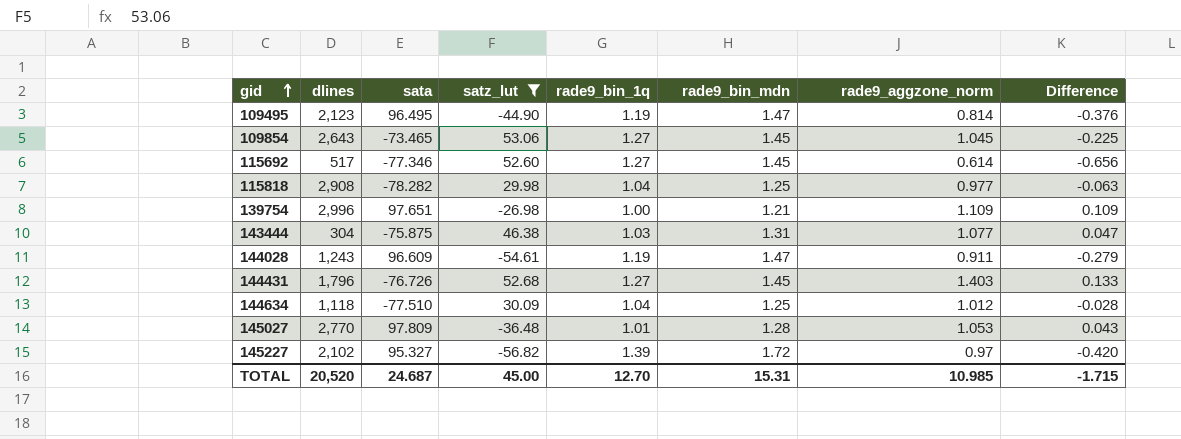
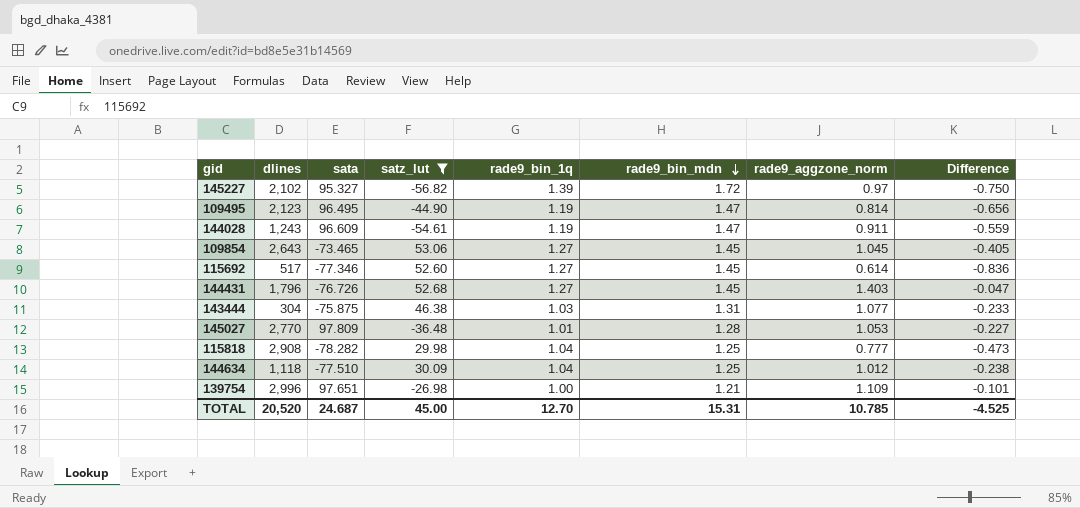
row order: gid ascending -> rade9_bin_mdn descending
column Difference | formula: [rade9_aggzone_norm] - [rade9_bin_1q] -> [rade9_aggzone_norm] - [rade9_bin_mdn]
115818 | rade9_aggzone_norm: 0.977 -> 0.777
TOTAL | rade9_aggzone_norm: 10.985 -> 10.785
TOTAL | Difference: -1.715 -> -4.525

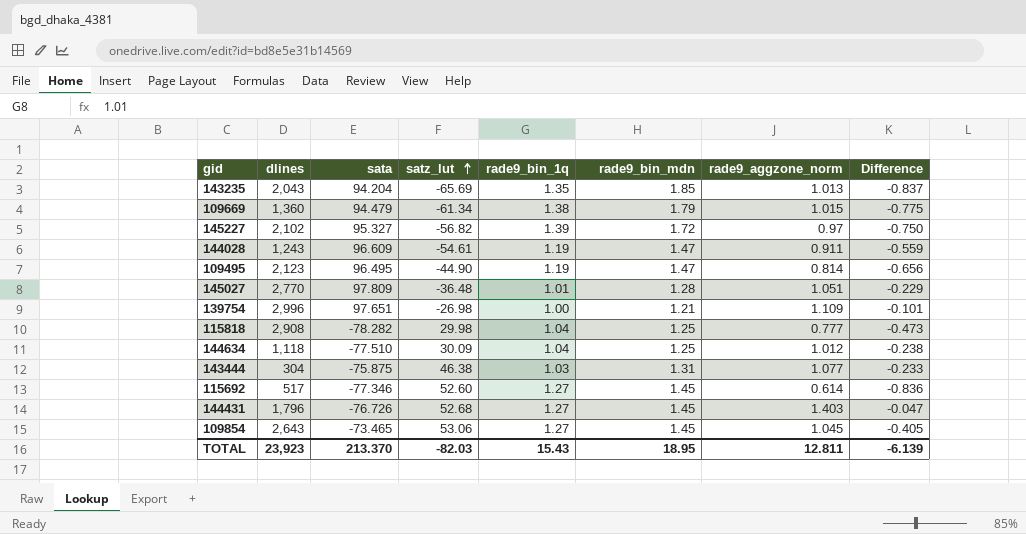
filter: satz_lut >= -56.82 -> none
row order: rade9_bin_mdn descending -> satz_lut ascending
145027 | rade9_aggzone_norm: 1.053 -> 1.051
145027 | Difference: -0.227 -> -0.229
TOTAL | dlines: 20,520 -> 23,923
TOTAL | sata: 24.687 -> 213.370
TOTAL | satz_lut: 45.00 -> -82.03
TOTAL | rade9_bin_1q: 12.70 -> 15.43
TOTAL | rade9_bin_mdn: 15.31 -> 18.95
TOTAL | rade9_aggzone_norm: 10.785 -> 12.811
TOTAL | Difference: -4.525 -> -6.139

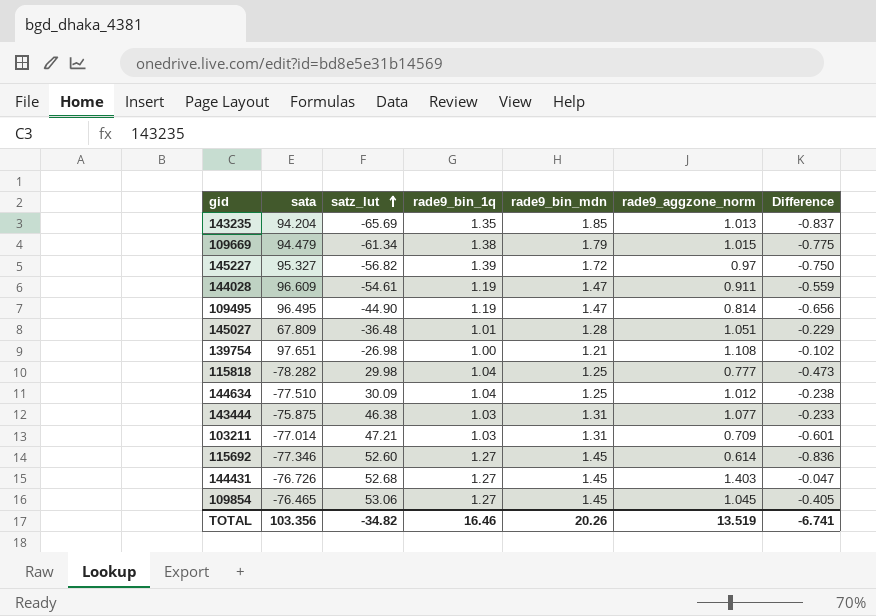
column dlines | position: 2 -> none
145027 | sata: 97.809 -> 67.809
139754 | rade9_aggzone_norm: 1.109 -> 1.108
139754 | Difference: -0.101 -> -0.102
row 103211: none -> -77.014 | 47.21 | 1.03 | 1.31 | 0.709 | -0.601
109854 | sata: -73.465 -> -76.465
TOTAL | sata: 213.370 -> 103.356
TOTAL | satz_lut: -82.03 -> -34.82
TOTAL | rade9_bin_1q: 15.43 -> 16.46
TOTAL | rade9_bin_mdn: 18.95 -> 20.26
TOTAL | rade9_aggzone_norm: 12.811 -> 13.519
TOTAL | Difference: -6.139 -> -6.741

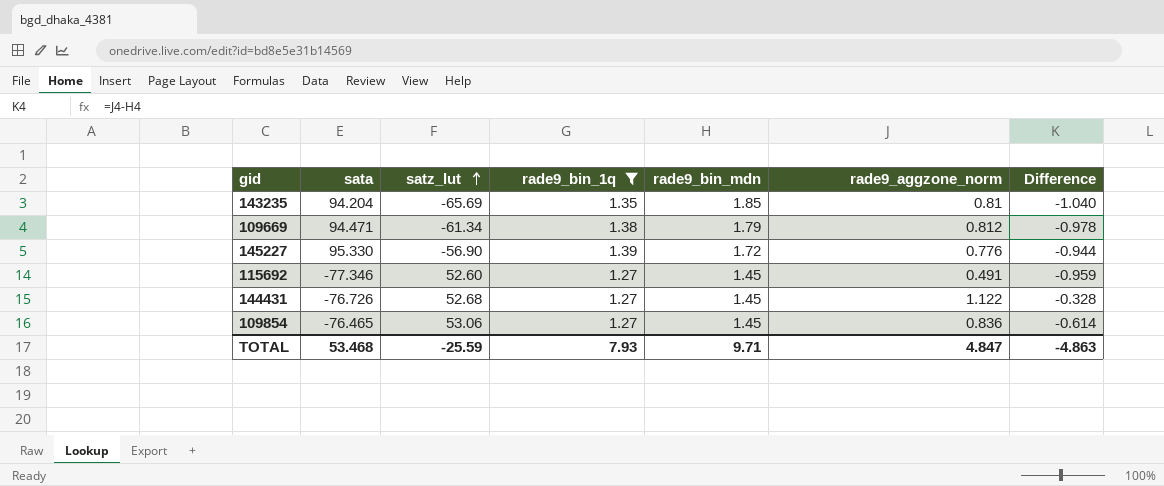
filter: none -> rade9_bin_1q >= 1.27
143235 | rade9_aggzone_norm: 1.013 -> 0.81
143235 | Difference: -0.837 -> -1.040
109669 | sata: 94.479 -> 94.471
109669 | rade9_aggzone_norm: 1.015 -> 0.812
109669 | Difference: -0.775 -> -0.978
145227 | sata: 95.327 -> 95.330
145227 | satz_lut: -56.82 -> -56.90
145227 | rade9_aggzone_norm: 0.97 -> 0.776
145227 | Difference: -0.750 -> -0.944
115692 | rade9_aggzone_norm: 0.614 -> 0.491
115692 | Difference: -0.836 -> -0.959
144431 | rade9_aggzone_norm: 1.403 -> 1.122
144431 | Difference: -0.047 -> -0.328
109854 | rade9_aggzone_norm: 1.045 -> 0.836
109854 | Difference: -0.405 -> -0.614
TOTAL | sata: 103.356 -> 53.468
TOTAL | satz_lut: -34.82 -> -25.59
TOTAL | rade9_bin_1q: 16.46 -> 7.93
TOTAL | rade9_bin_mdn: 20.26 -> 9.71
TOTAL | rade9_aggzone_norm: 13.519 -> 4.847
TOTAL | Difference: -6.741 -> -4.863

